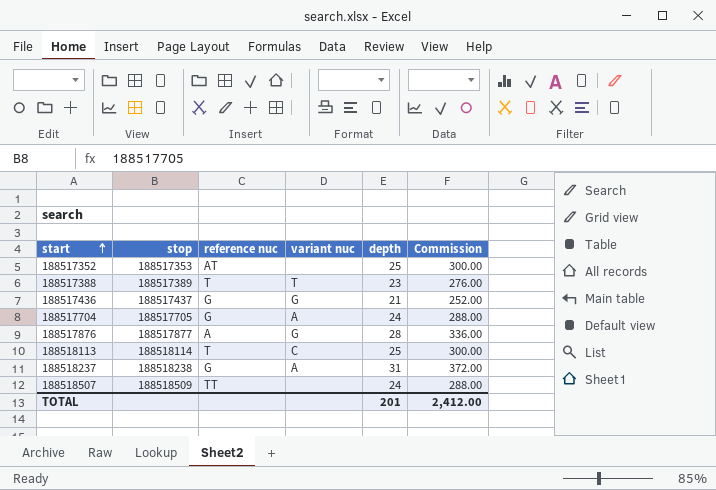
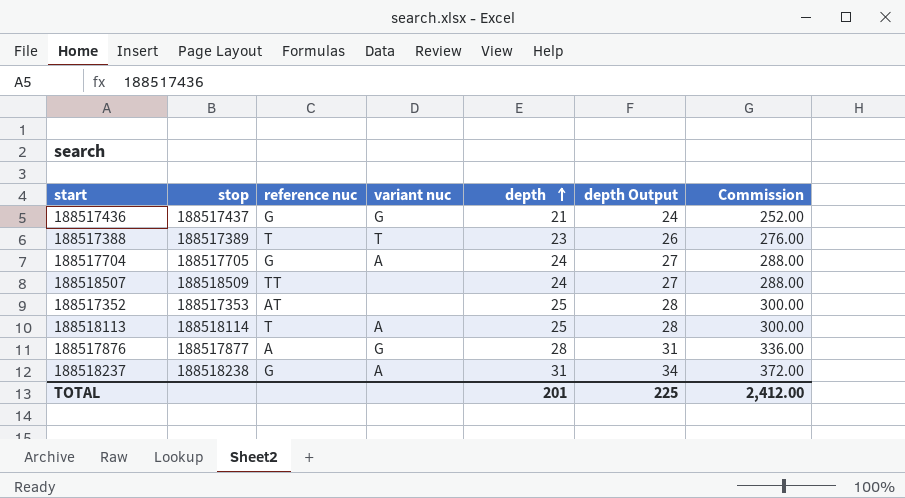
row order: start ascending -> depth ascending
column depth Output | formula: none -> [depth] + 3
188518113 | variant nuc: C -> A

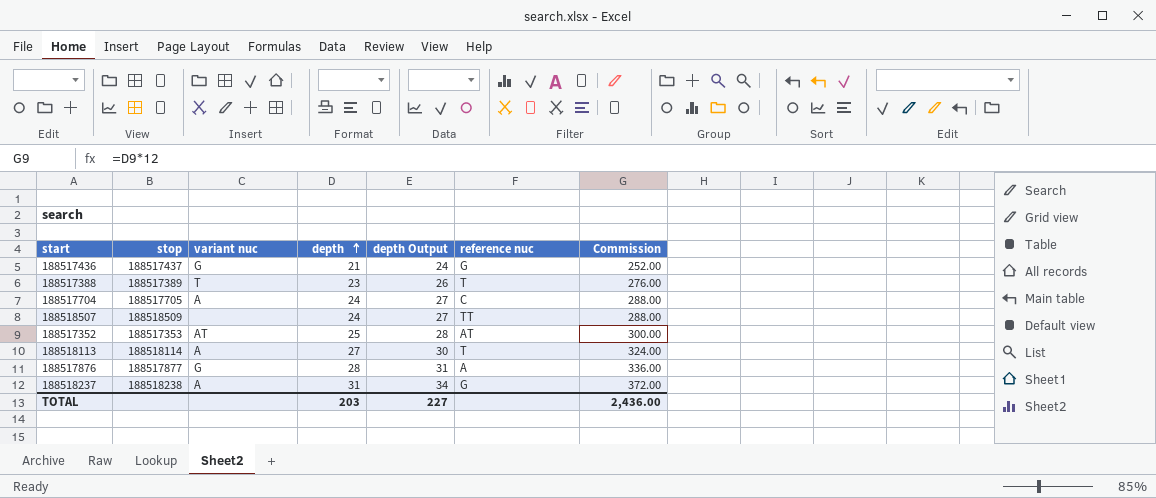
column reference nuc | position: 3 -> 6
188517704 | reference nuc: G -> C
188517352 | variant nuc: none -> AT
188518113 | depth: 25 -> 27
188518113 | depth Output: 28 -> 30
188518113 | Commission: 300.00 -> 324.00
TOTAL | depth: 201 -> 203
TOTAL | depth Output: 225 -> 227
TOTAL | Commission: 2,412.00 -> 2,436.00

